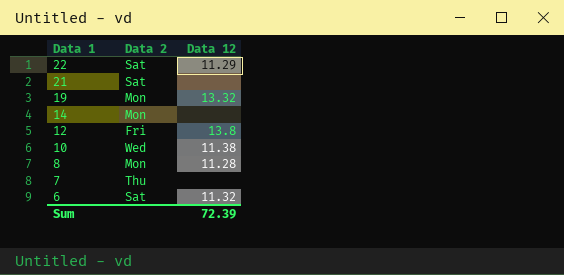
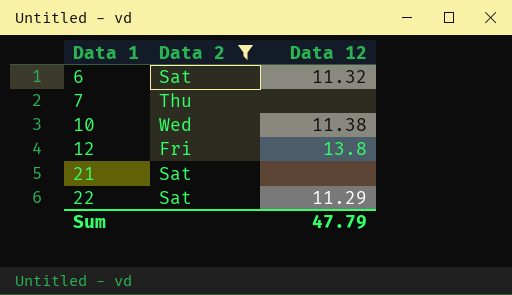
filter: none -> Data 2 != Mon
row order: Data 1 descending -> Data 1 ascending
Sum | Data 12: 72.39 -> 47.79

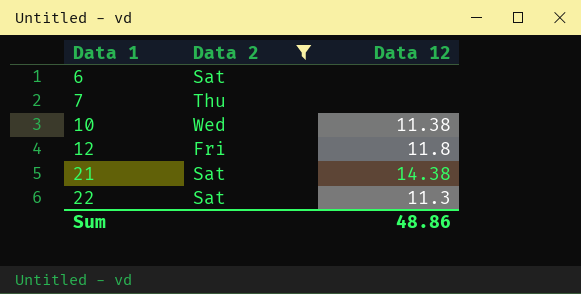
6 | Data 12: 11.32 -> none
12 | Data 12: 13.8 -> 11.8
21 | Data 12: none -> 14.38
22 | Data 12: 11.29 -> 11.3
Sum | Data 12: 47.79 -> 48.86

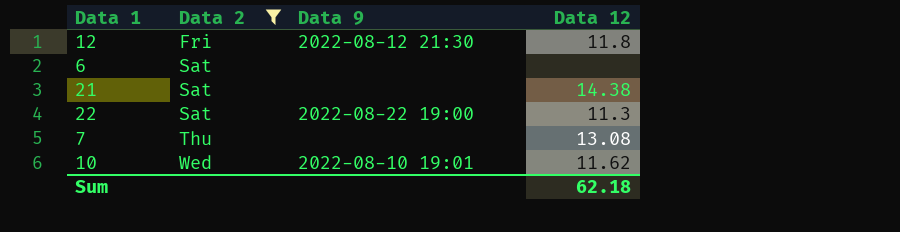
row order: Data 1 ascending -> Data 2 ascending
column Data 9 | position: none -> 3
7 | Data 12: none -> 13.08
10 | Data 12: 11.38 -> 11.62
Sum | Data 12: 48.86 -> 62.18

